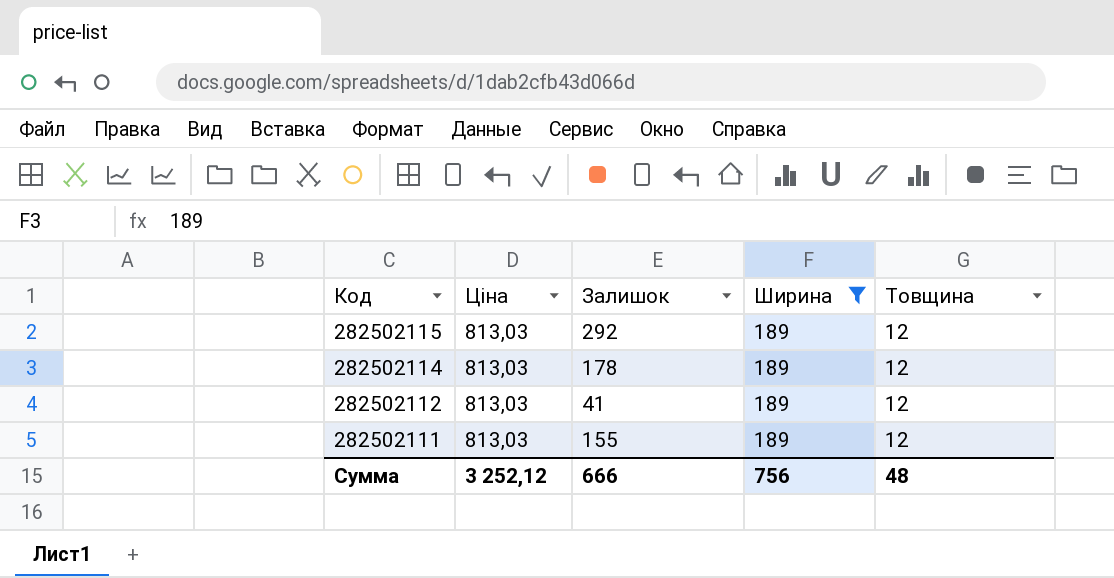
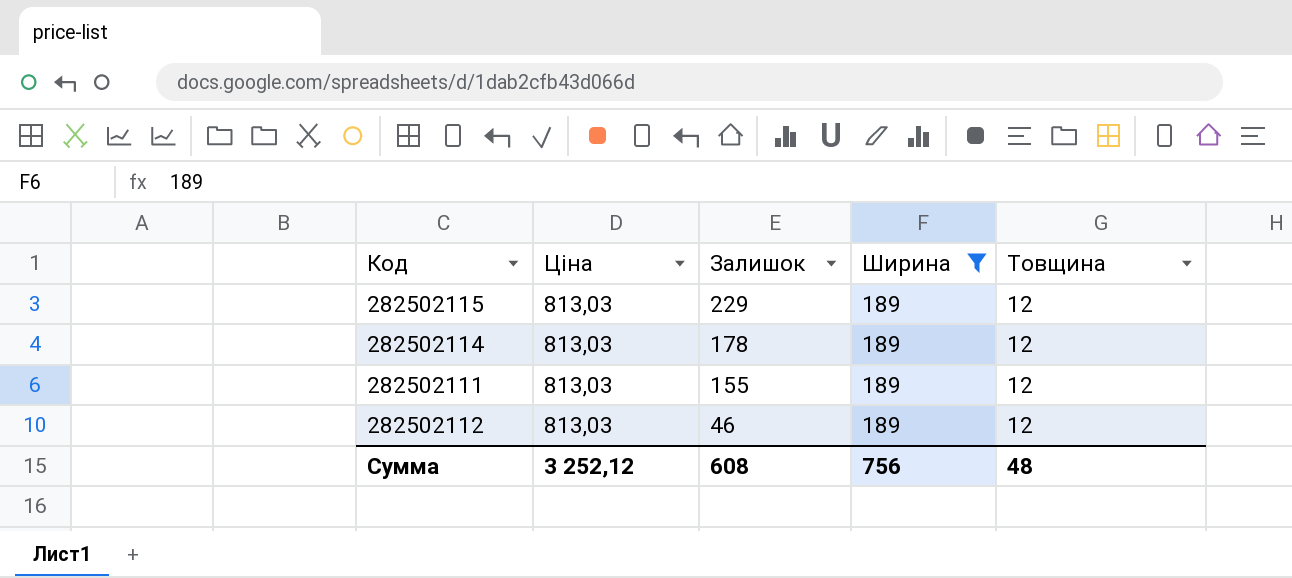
row order: Код descending -> Залишок descending
282502115 | Залишок: 292 -> 229
282502112 | Залишок: 41 -> 46
Сумма | Залишок: 666 -> 608

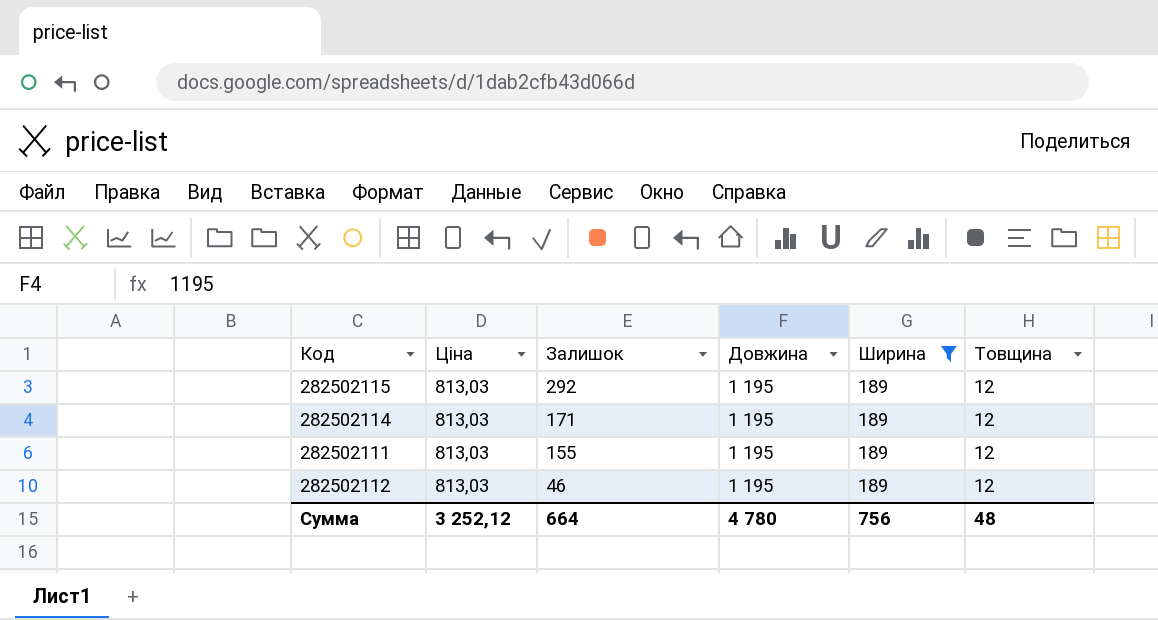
column Довжина | position: none -> 4
282502115 | Залишок: 229 -> 292
282502114 | Залишок: 178 -> 171
Сумма | Залишок: 608 -> 664

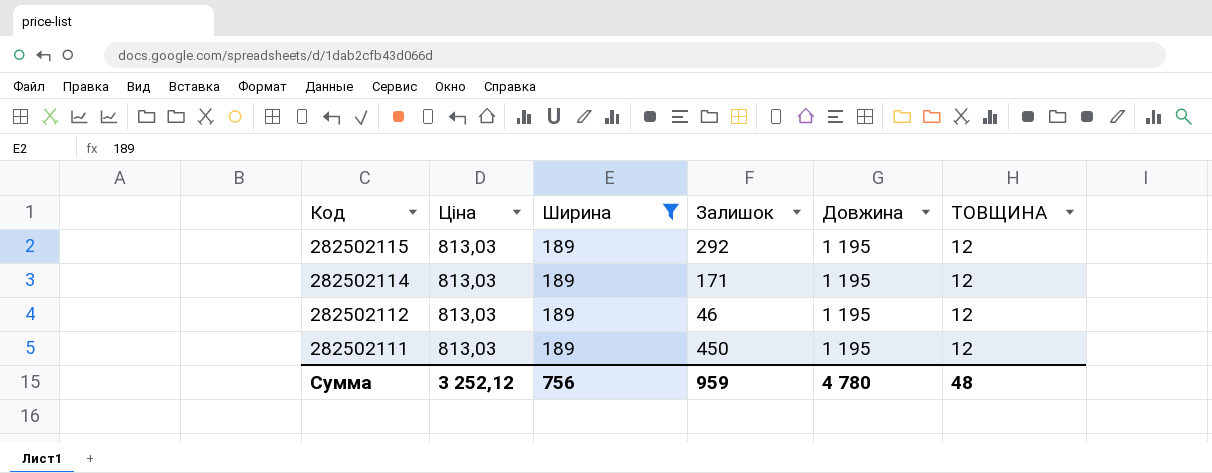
row order: Залишок descending -> Код descending
column Ширина | position: 5 -> 3
column name: Товщина -> ТОВЩИНА
282502111 | Залишок: 155 -> 450
Сумма | Залишок: 664 -> 959

